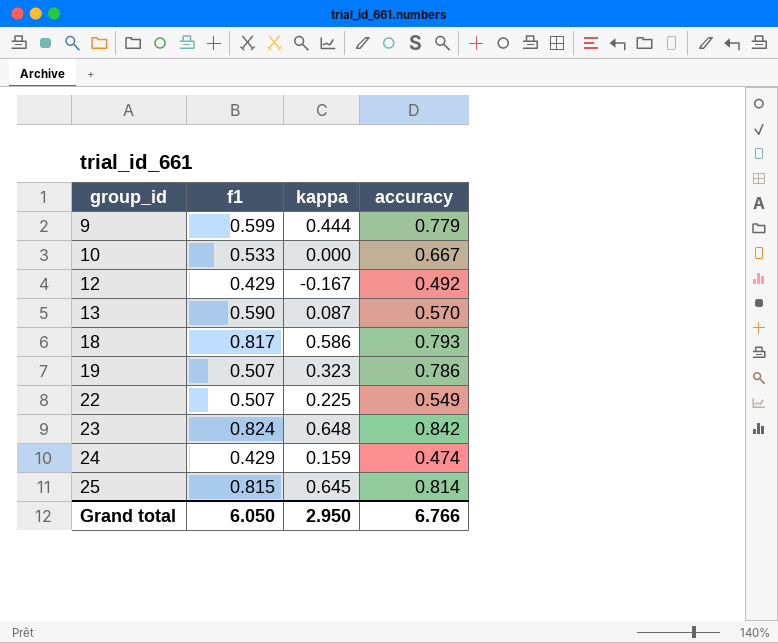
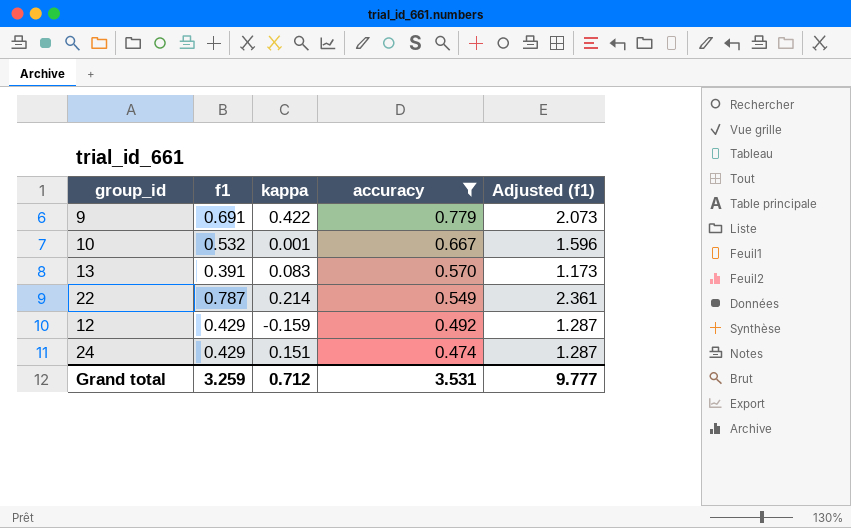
filter: none -> accuracy <= 0.779
row order: group_id ascending -> accuracy descending
column Adjusted (f1) | formula: none -> [f1] * 3
9 | f1: 0.599 -> 0.691
9 | kappa: 0.444 -> 0.422
10 | f1: 0.533 -> 0.532
10 | kappa: 0.000 -> 0.001
13 | f1: 0.590 -> 0.391
13 | kappa: 0.087 -> 0.083
22 | f1: 0.507 -> 0.787
22 | kappa: 0.225 -> 0.214
12 | kappa: -0.167 -> -0.159
24 | kappa: 0.159 -> 0.151
Grand total | f1: 6.050 -> 3.259
Grand total | kappa: 2.950 -> 0.712
Grand total | accuracy: 6.766 -> 3.531

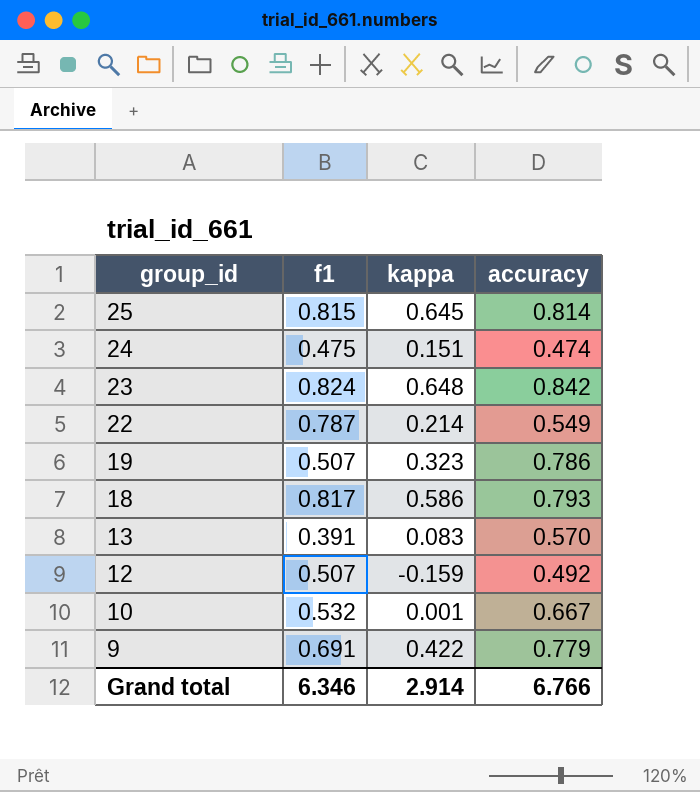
filter: accuracy <= 0.779 -> none
row order: accuracy descending -> group_id descending
column Adjusted (f1) | formula: [f1] * 3 -> none
24 | f1: 0.429 -> 0.475
12 | f1: 0.429 -> 0.507
Grand total | f1: 3.259 -> 6.346
Grand total | kappa: 0.712 -> 2.914
Grand total | accuracy: 3.531 -> 6.766

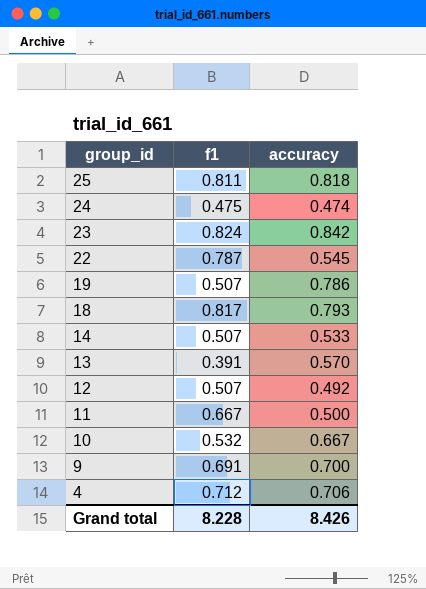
column kappa | position: 3 -> none
25 | f1: 0.815 -> 0.811
25 | accuracy: 0.814 -> 0.818
22 | accuracy: 0.549 -> 0.545
row 14: none -> 0.507 | 0.533
row 11: none -> 0.667 | 0.500
9 | accuracy: 0.779 -> 0.700
row 4: none -> 0.712 | 0.706
Grand total | f1: 6.346 -> 8.228
Grand total | accuracy: 6.766 -> 8.426

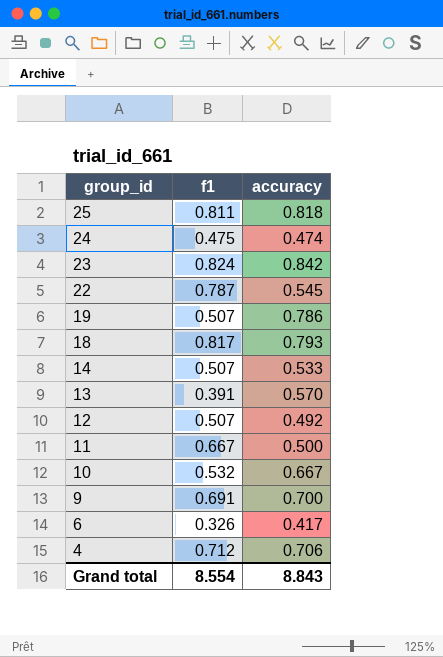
row 6: none -> 0.326 | 0.417
Grand total | f1: 8.228 -> 8.554
Grand total | accuracy: 8.426 -> 8.843

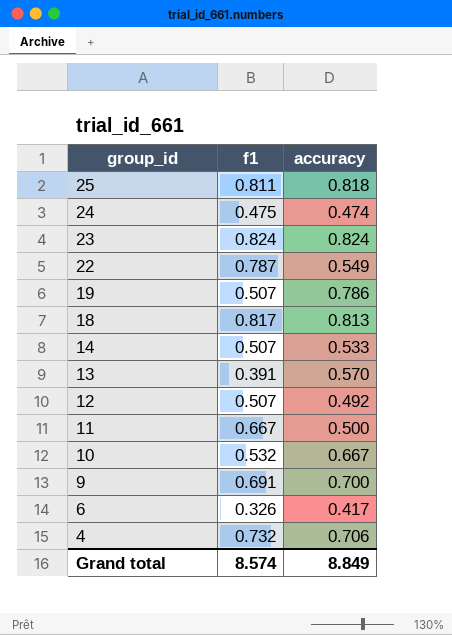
23 | accuracy: 0.842 -> 0.824
22 | accuracy: 0.545 -> 0.549
18 | accuracy: 0.793 -> 0.813
4 | f1: 0.712 -> 0.732
Grand total | f1: 8.554 -> 8.574
Grand total | accuracy: 8.843 -> 8.849

